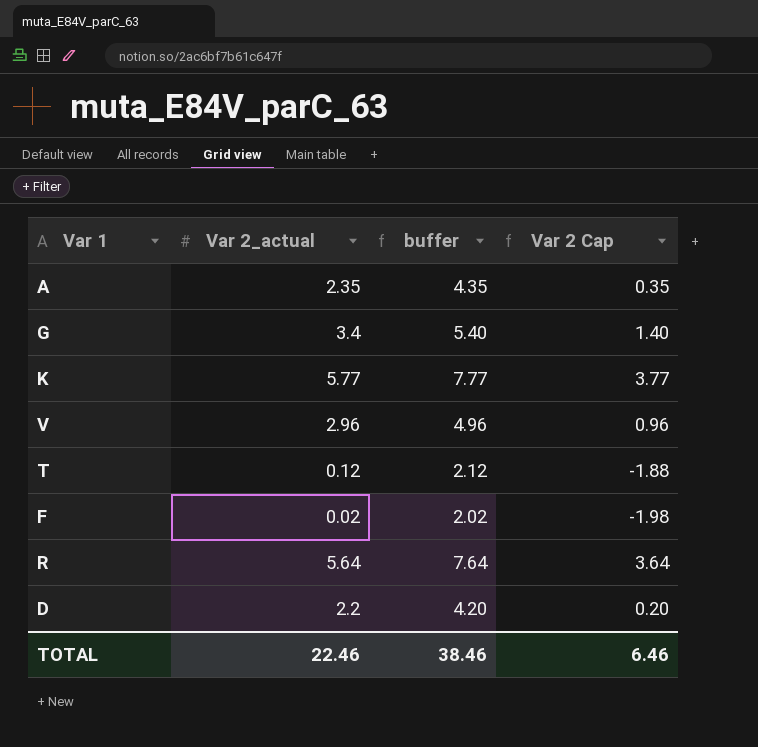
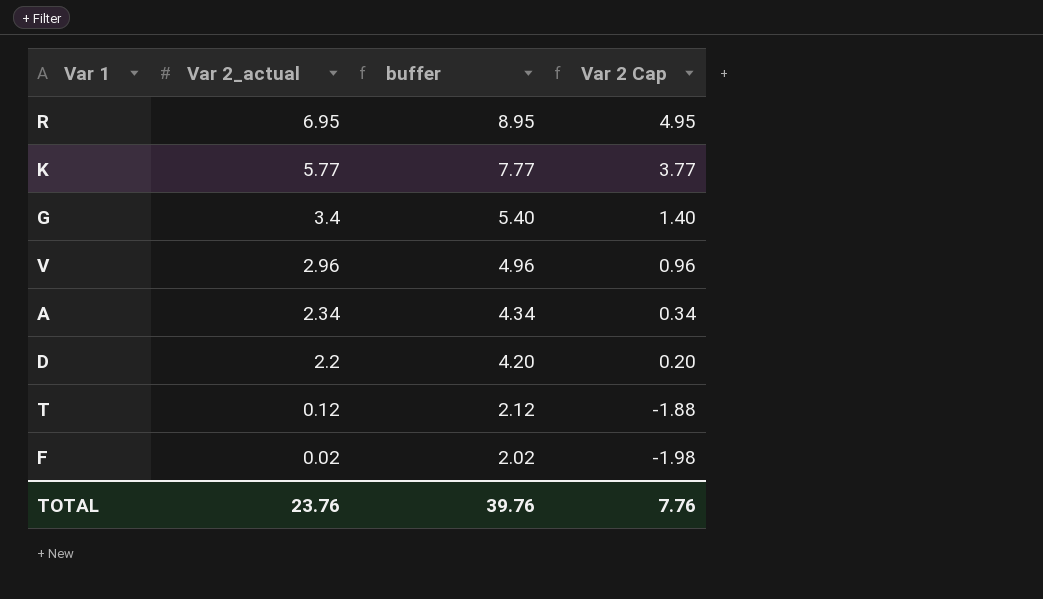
row order: none -> Var 2_actual descending
R | Var 2_actual: 5.64 -> 6.95
R | buffer: 7.64 -> 8.95
R | Var 2 Cap: 3.64 -> 4.95
A | Var 2_actual: 2.35 -> 2.34
A | buffer: 4.35 -> 4.34
A | Var 2 Cap: 0.35 -> 0.34
TOTAL | Var 2_actual: 22.46 -> 23.76
TOTAL | buffer: 38.46 -> 39.76
TOTAL | Var 2 Cap: 6.46 -> 7.76

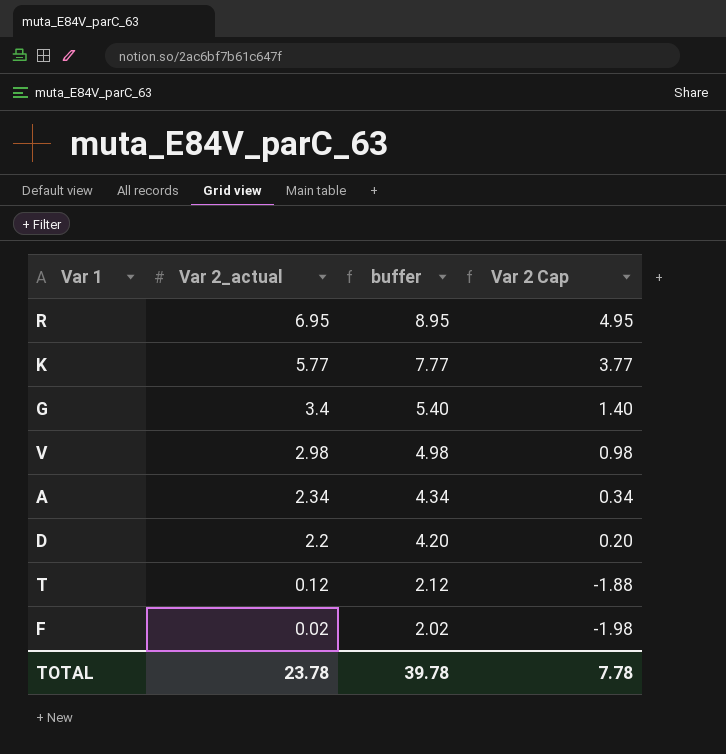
V | Var 2_actual: 2.96 -> 2.98
V | buffer: 4.96 -> 4.98
V | Var 2 Cap: 0.96 -> 0.98
TOTAL | Var 2_actual: 23.76 -> 23.78
TOTAL | buffer: 39.76 -> 39.78
TOTAL | Var 2 Cap: 7.76 -> 7.78

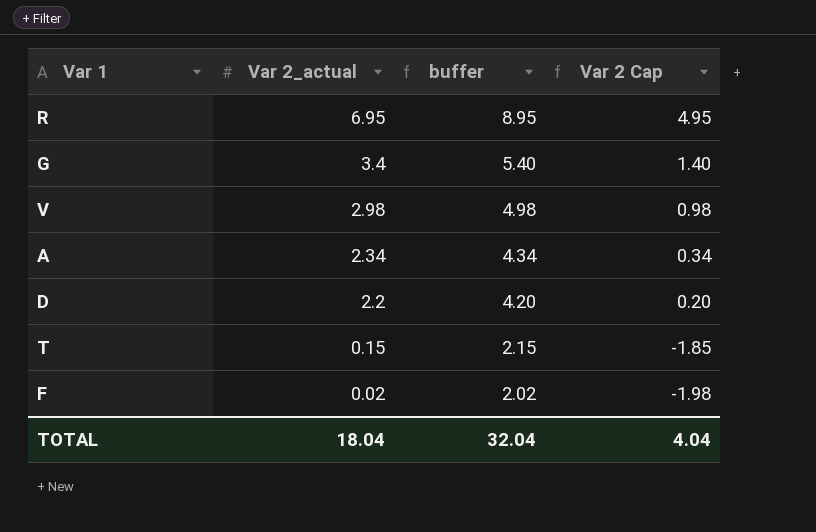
row K: 5.77 | 7.77 | 3.77 -> none
T | Var 2_actual: 0.12 -> 0.15
T | buffer: 2.12 -> 2.15
T | Var 2 Cap: -1.88 -> -1.85
TOTAL | Var 2_actual: 23.78 -> 18.04
TOTAL | buffer: 39.78 -> 32.04
TOTAL | Var 2 Cap: 7.78 -> 4.04

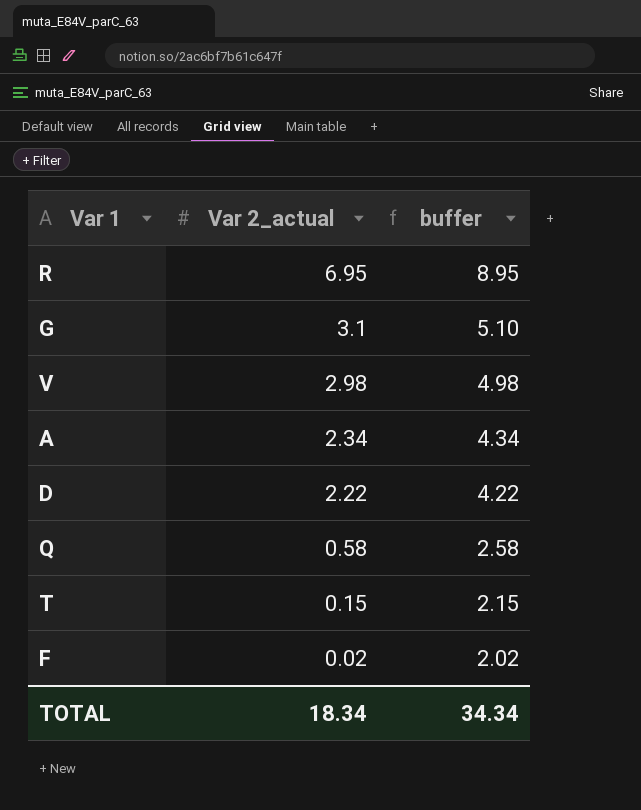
column Var 2 Cap | formula: [Var 2_actual] - 2 -> none
G | Var 2_actual: 3.4 -> 3.1
G | buffer: 5.40 -> 5.10
D | Var 2_actual: 2.2 -> 2.22
D | buffer: 4.20 -> 4.22
row Q: none -> 0.58 | 2.58
TOTAL | Var 2_actual: 18.04 -> 18.34
TOTAL | buffer: 32.04 -> 34.34

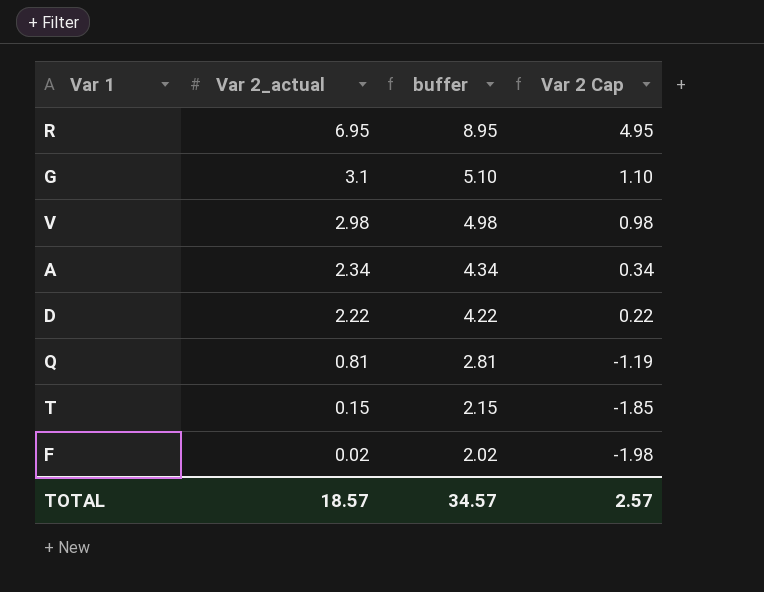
column Var 2 Cap | formula: none -> [Var 2_actual] - 2
Q | Var 2_actual: 0.58 -> 0.81
Q | buffer: 2.58 -> 2.81
TOTAL | Var 2_actual: 18.34 -> 18.57
TOTAL | buffer: 34.34 -> 34.57

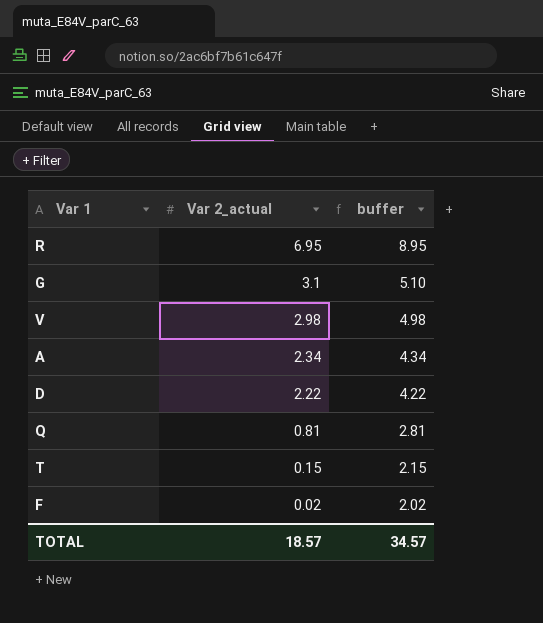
column Var 2 Cap | formula: [Var 2_actual] - 2 -> none

